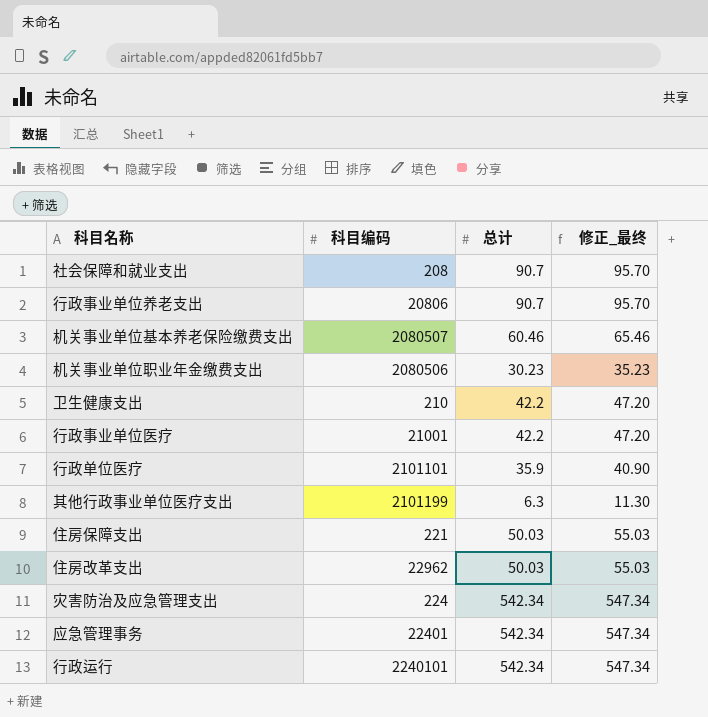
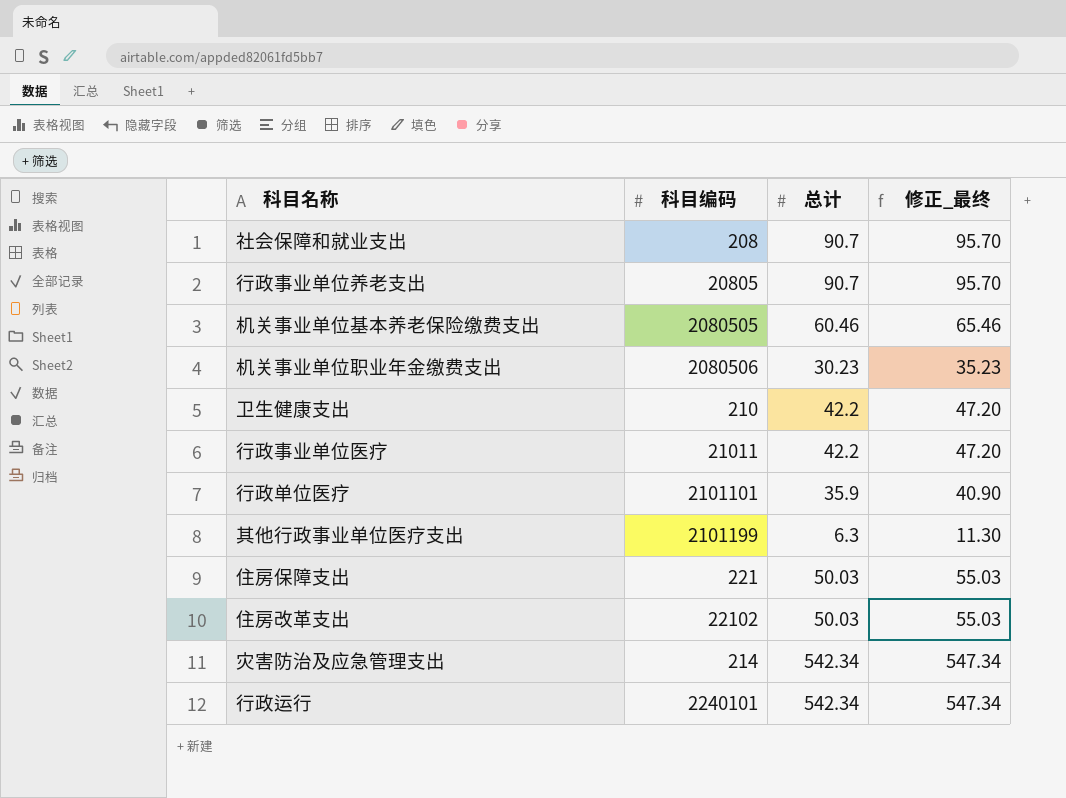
row 应急管理事务: 22401 | 542.34 | 547.34 -> none
行政事业单位养老支出 | 科目编码: 20806 -> 20805
机关事业单位基本养老保险缴费支出 | 科目编码: 2080507 -> 2080505
行政事业单位医疗 | 科目编码: 21001 -> 21011
住房改革支出 | 科目编码: 22962 -> 22102
灾害防治及应急管理支出 | 科目编码: 224 -> 214

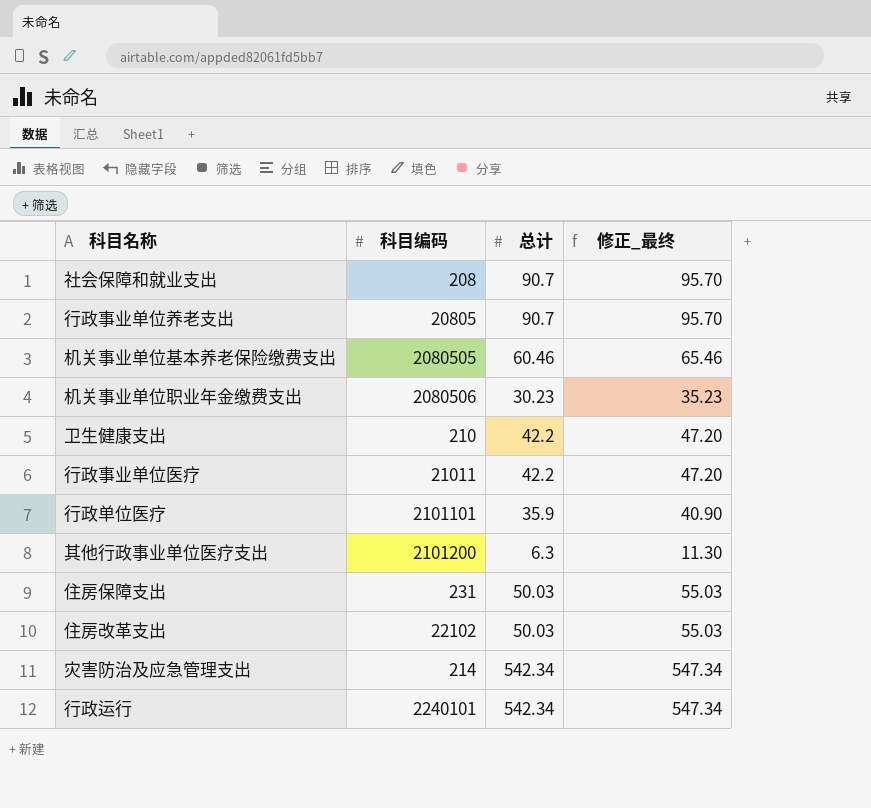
其他行政事业单位医疗支出 | 科目编码: 2101199 -> 2101200
住房保障支出 | 科目编码: 221 -> 231

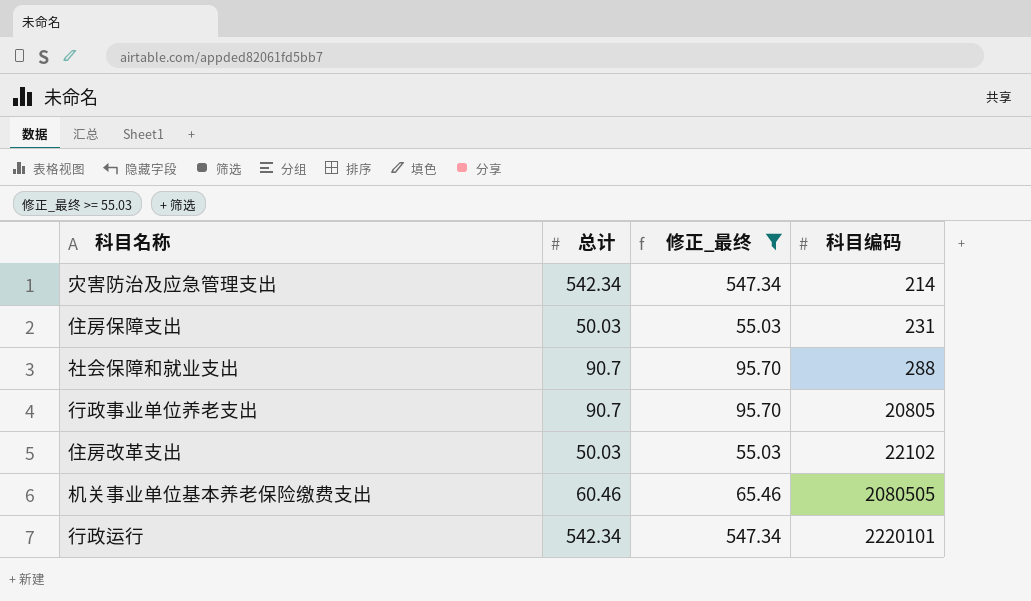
filter: none -> 修正_最终 >= 55.03
row order: none -> 科目编码 ascending
column 科目编码 | position: 2 -> 4
社会保障和就业支出 | 科目编码: 208 -> 288
行政运行 | 科目编码: 2240101 -> 2220101

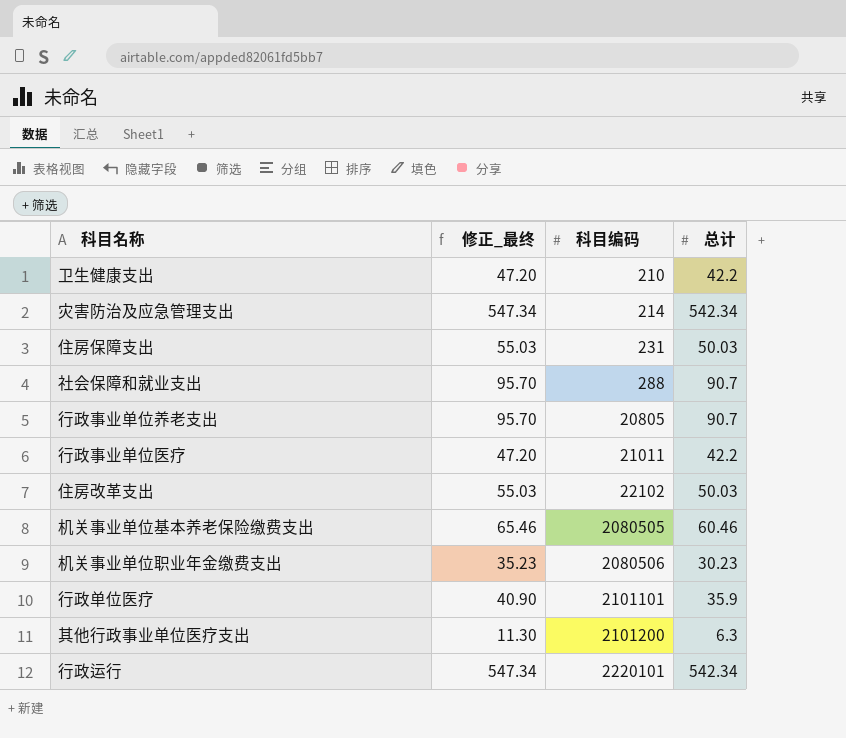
filter: 修正_最终 >= 55.03 -> none
column 总计 | position: 2 -> 4

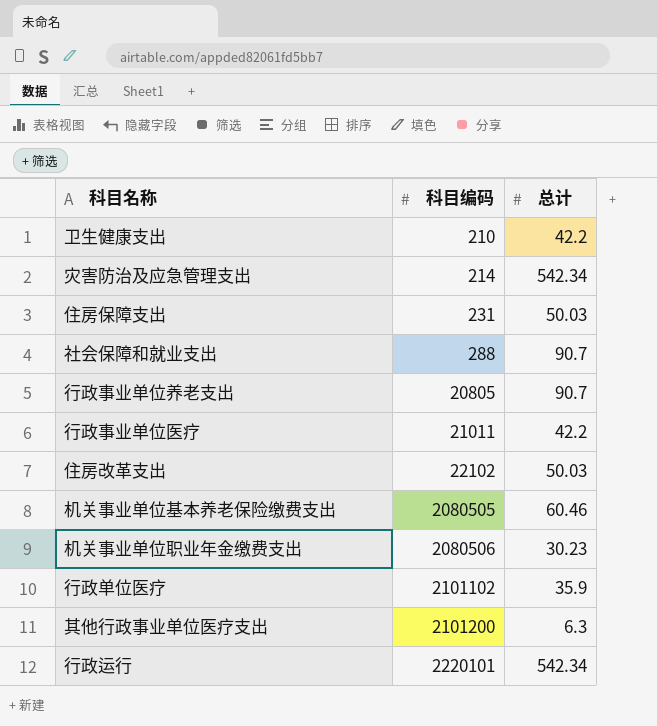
column 修正_最终 | formula: [总计] + 5 -> none
行政单位医疗 | 科目编码: 2101101 -> 2101102

